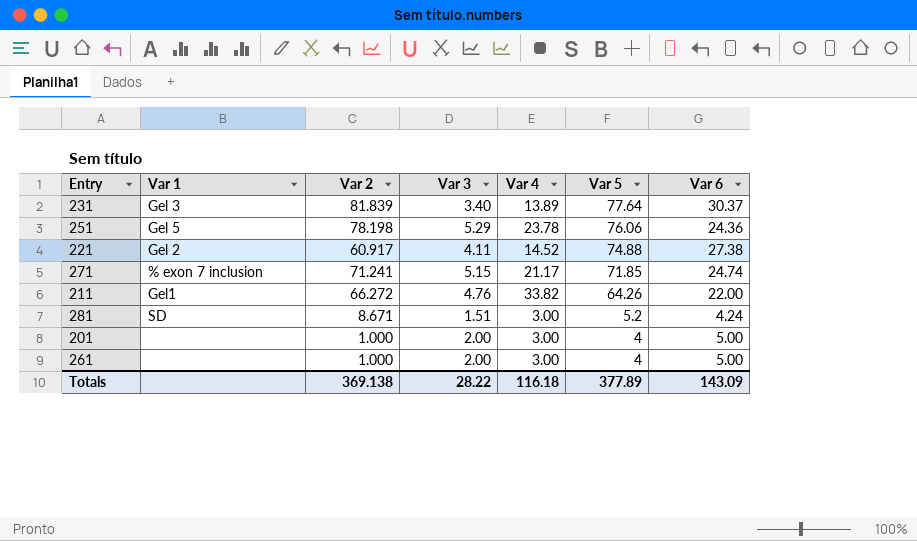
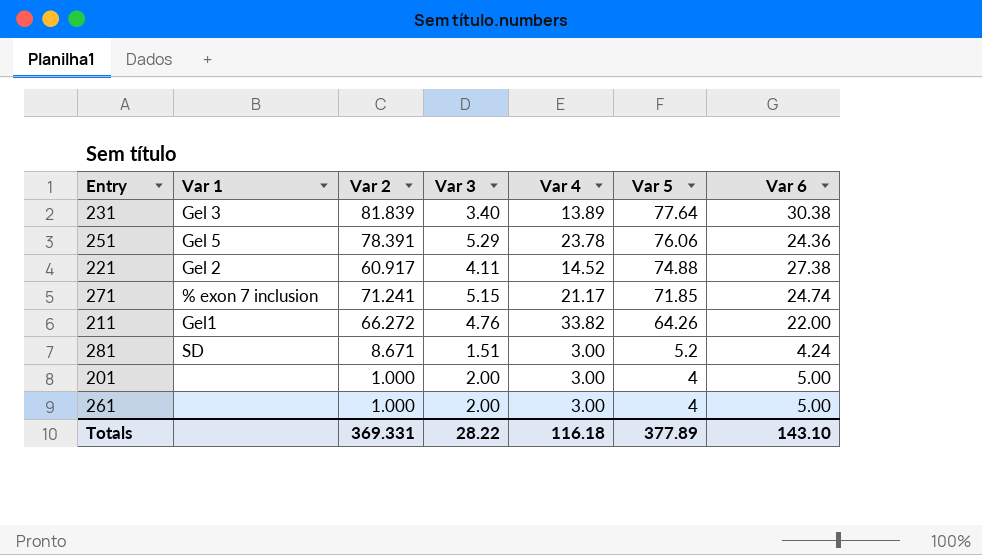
231 | Var 6: 30.37 -> 30.38
251 | Var 2: 78.198 -> 78.391
Totals | Var 2: 369.138 -> 369.331
Totals | Var 6: 143.09 -> 143.10

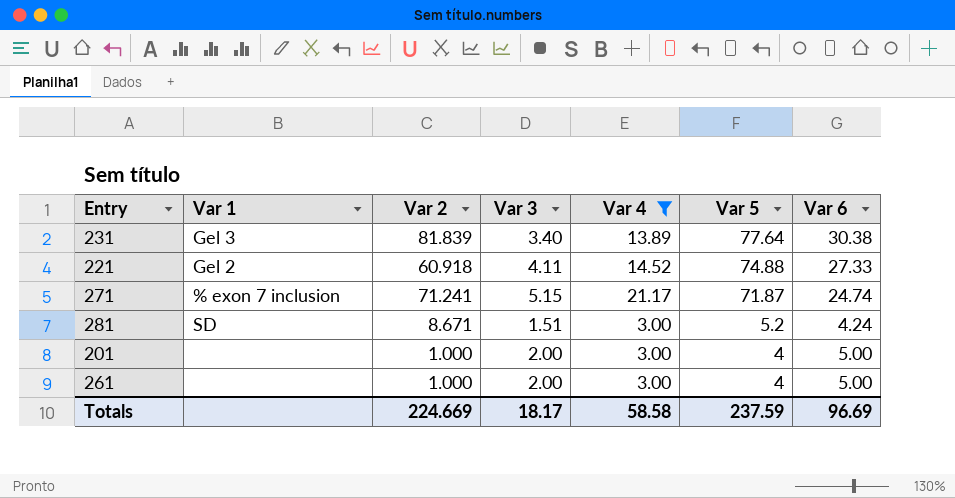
filter: none -> Var 4 <= 21.17
221 | Var 2: 60.917 -> 60.918
221 | Var 6: 27.38 -> 27.33
271 | Var 5: 71.85 -> 71.87
Totals | Var 2: 369.331 -> 224.669
Totals | Var 3: 28.22 -> 18.17
Totals | Var 4: 116.18 -> 58.58
Totals | Var 5: 377.89 -> 237.59
Totals | Var 6: 143.10 -> 96.69

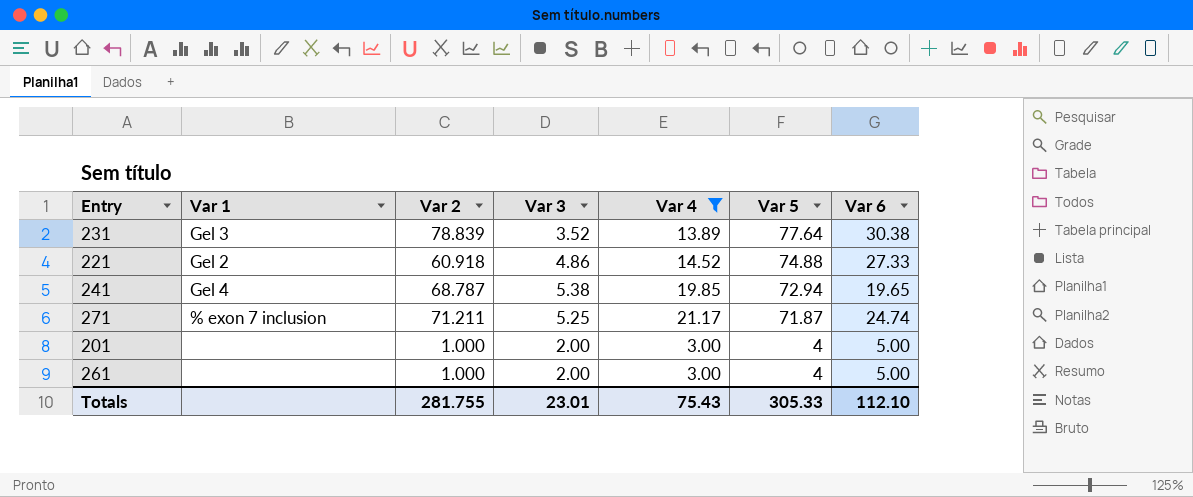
row 281: SD | 8.671 | 1.51 | 3.00 | 5.2 | 4.24 -> none
231 | Var 2: 81.839 -> 78.839
231 | Var 3: 3.40 -> 3.52
221 | Var 3: 4.11 -> 4.86
row 241: none -> Gel 4 | 68.787 | 5.38 | 19.85 | 72.94 | 19.65
271 | Var 2: 71.241 -> 71.211
271 | Var 3: 5.15 -> 5.25
Totals | Var 2: 224.669 -> 281.755
Totals | Var 3: 18.17 -> 23.01
Totals | Var 4: 58.58 -> 75.43
Totals | Var 5: 237.59 -> 305.33
Totals | Var 6: 96.69 -> 112.10

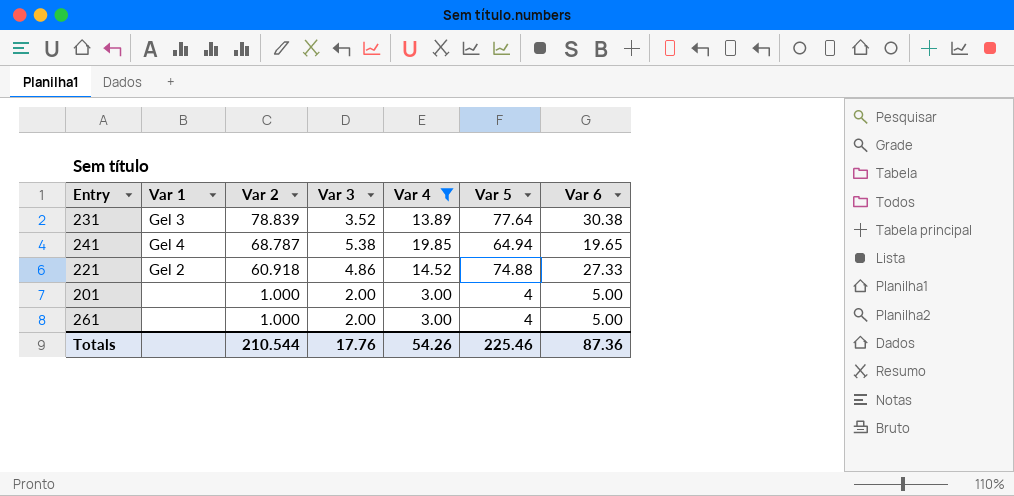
row order: Var 5 descending -> Var 2 descending
row 271: % exon 7 inclusion | 71.211 | 5.25 | 21.17 | 71.87 | 24.74 -> none
241 | Var 5: 72.94 -> 64.94
Totals | Var 2: 281.755 -> 210.544
Totals | Var 3: 23.01 -> 17.76
Totals | Var 4: 75.43 -> 54.26
Totals | Var 5: 305.33 -> 225.46
Totals | Var 6: 112.10 -> 87.36

